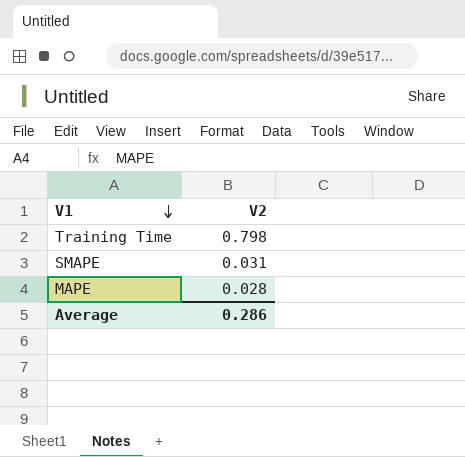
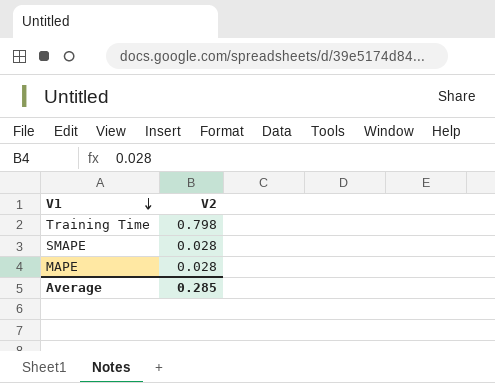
SMAPE | V2: 0.031 -> 0.028
Average | V2: 0.286 -> 0.285

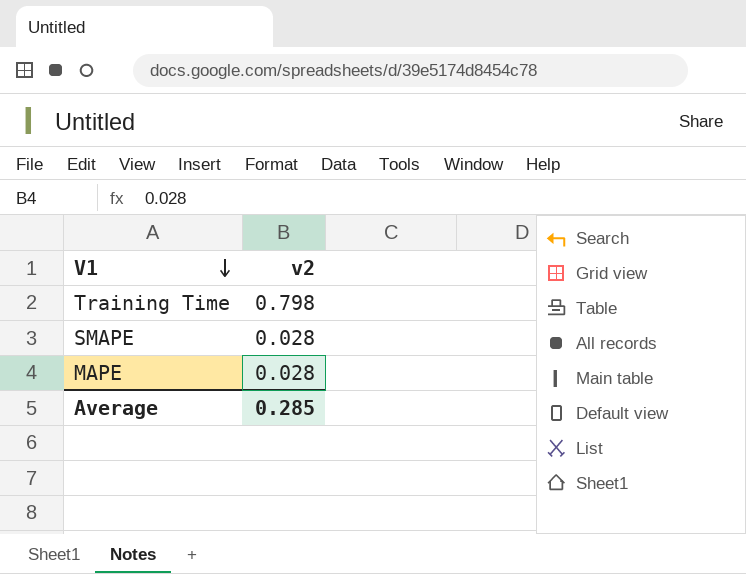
column name: V2 -> v2

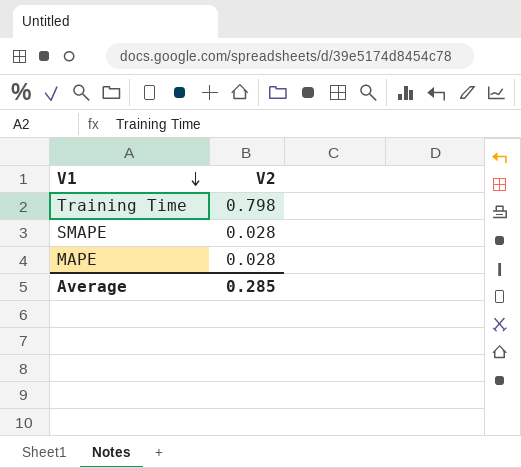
column name: v2 -> V2

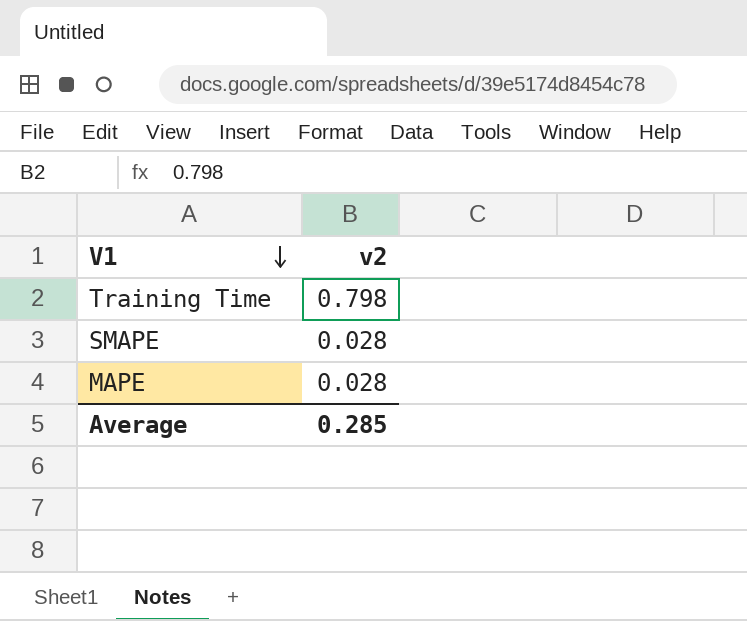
column name: V2 -> v2

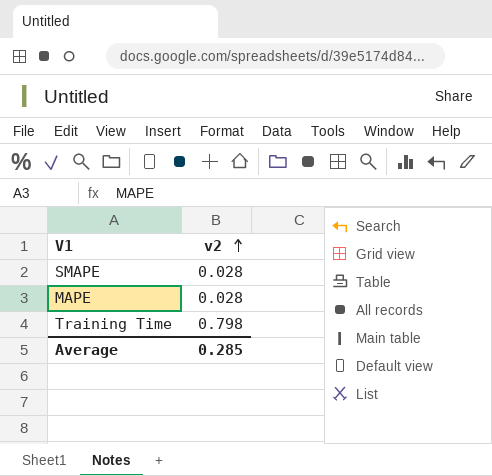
row order: V1 descending -> v2 ascending

